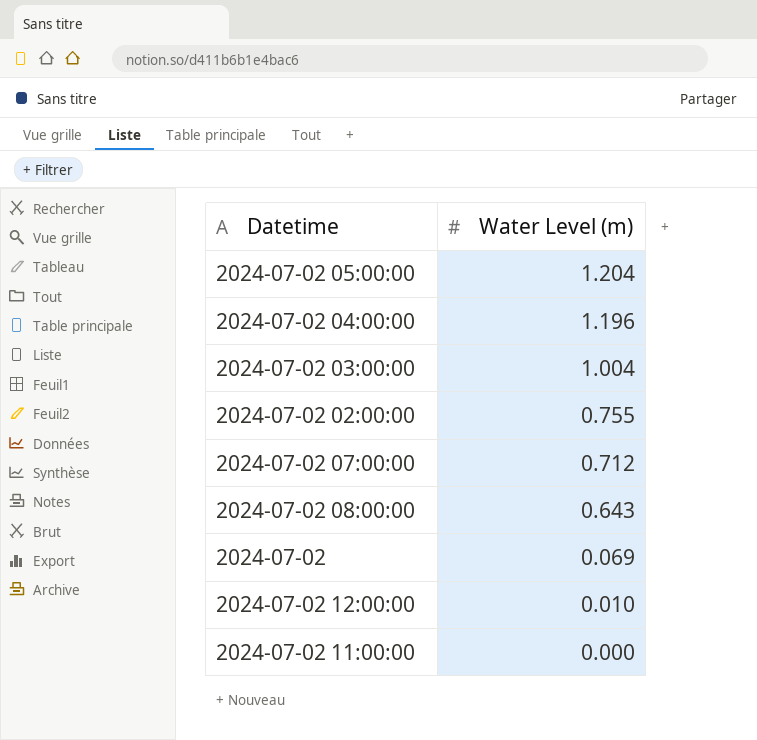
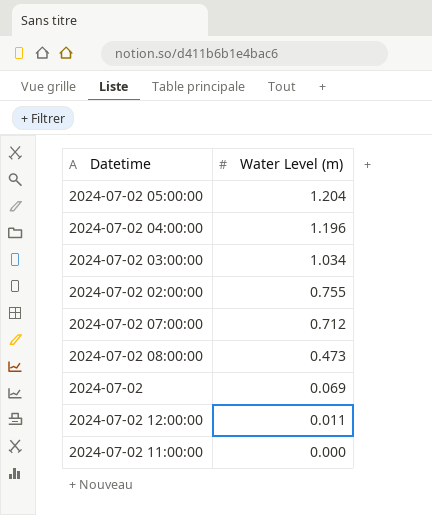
2024-07-02 03:00:00 | Water Level (m): 1.004 -> 1.034
2024-07-02 08:00:00 | Water Level (m): 0.643 -> 0.473
2024-07-02 12:00:00 | Water Level (m): 0.010 -> 0.011

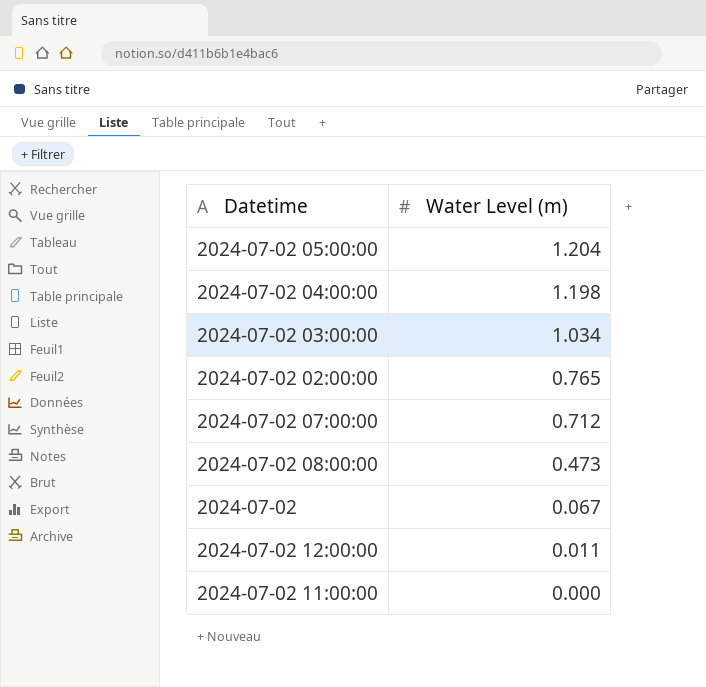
2024-07-02 04:00:00 | Water Level (m): 1.196 -> 1.198
2024-07-02 02:00:00 | Water Level (m): 0.755 -> 0.765
2024-07-02 | Water Level (m): 0.069 -> 0.067

